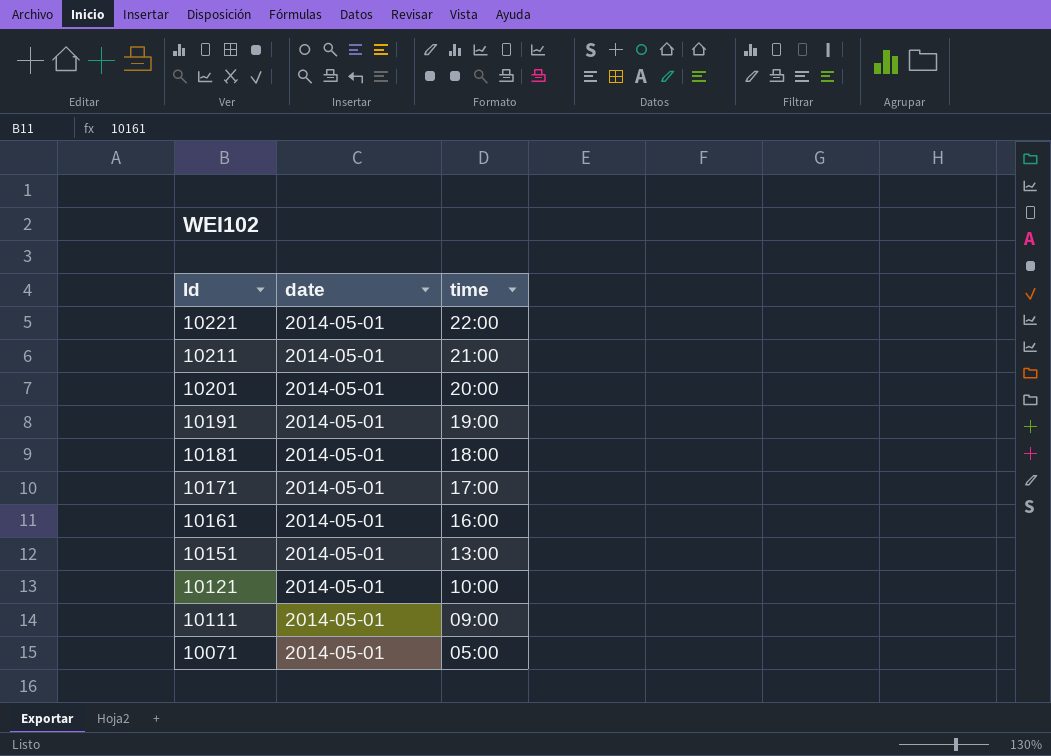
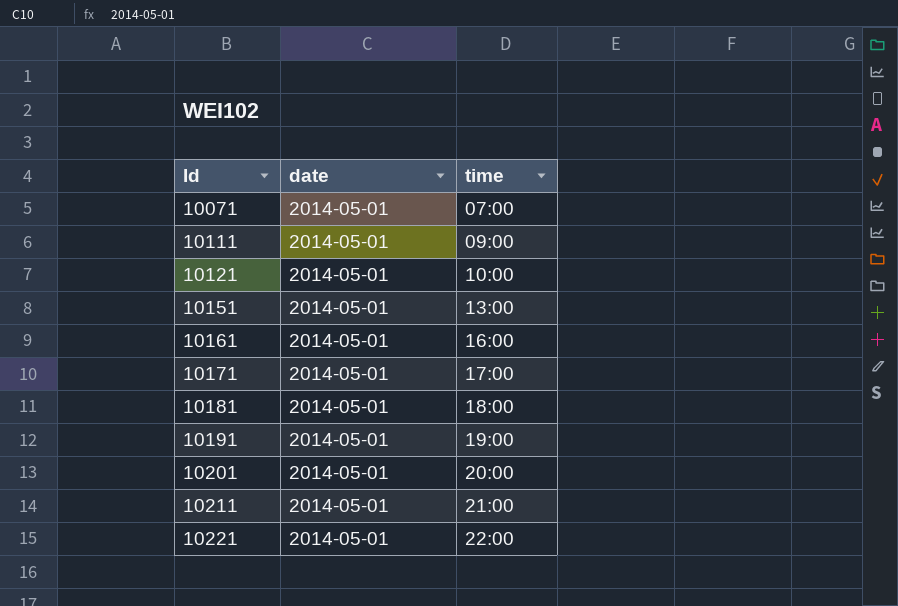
row order: Id descending -> Id ascending
10071 | time: 05:00 -> 07:00

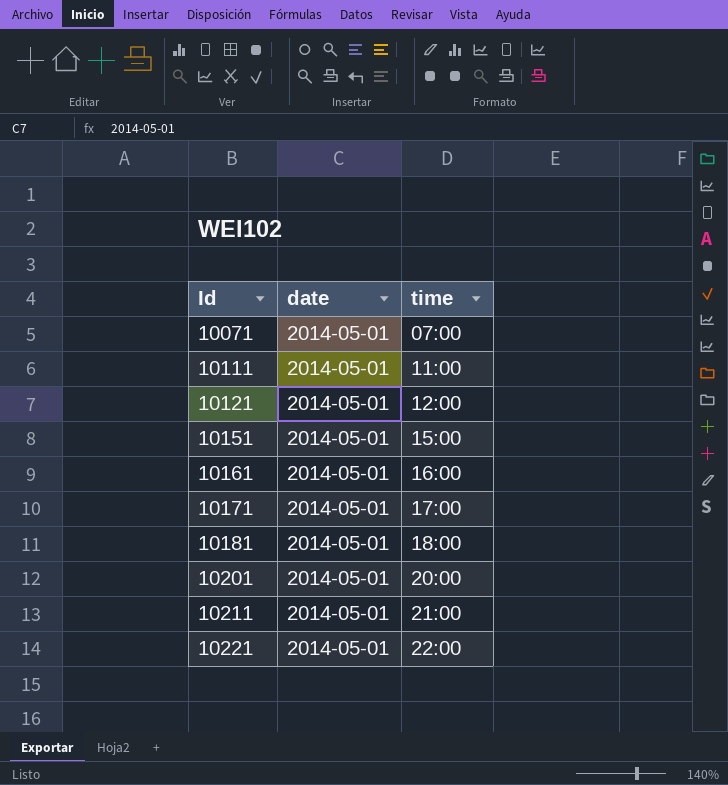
row 10191: 2014-05-01 | 19:00 -> none
10111 | time: 09:00 -> 11:00
10121 | time: 10:00 -> 12:00
10151 | time: 13:00 -> 15:00

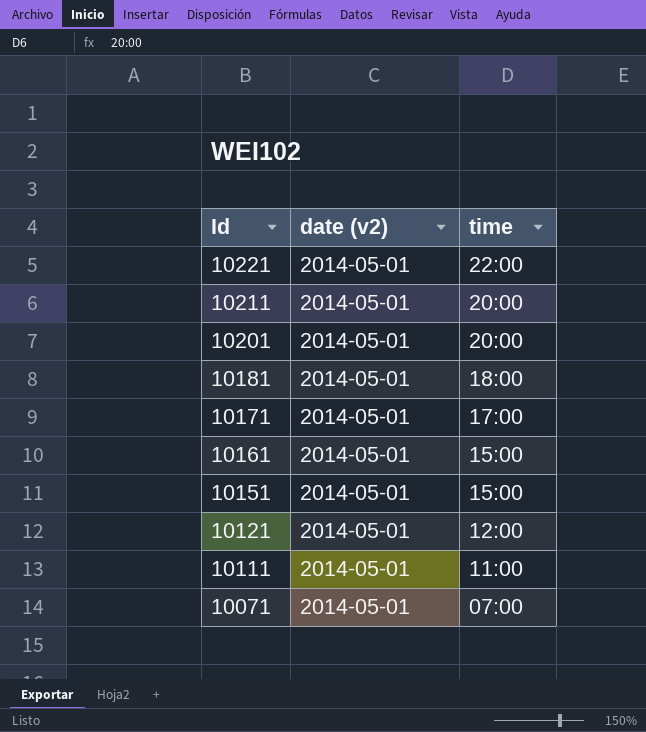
row order: Id ascending -> Id descending
column name: date -> date (v2)
10211 | time: 21:00 -> 20:00
10161 | time: 16:00 -> 15:00

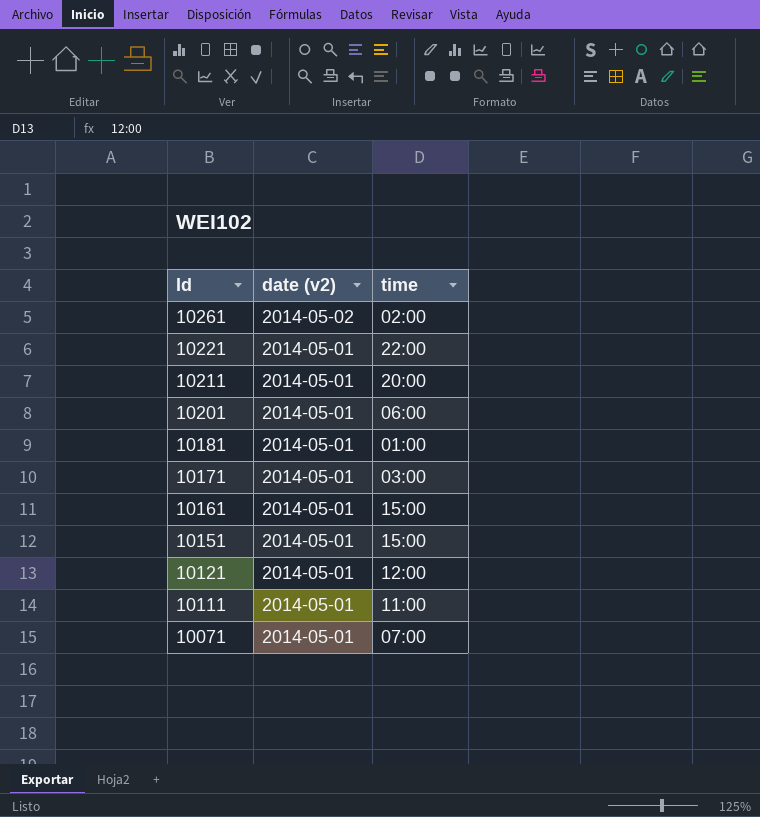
row 10261: none -> 2014-05-02 | 02:00
10201 | time: 20:00 -> 06:00
10181 | time: 18:00 -> 01:00
10171 | time: 17:00 -> 03:00

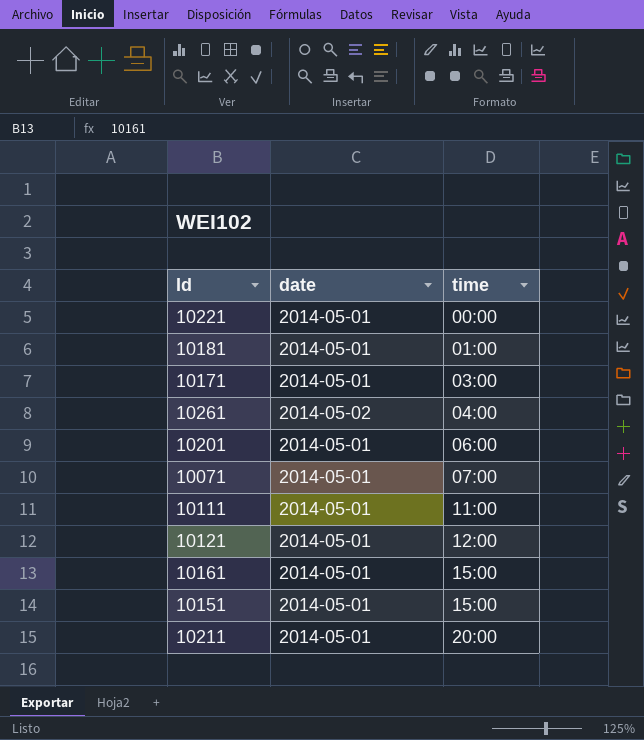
row order: Id descending -> time ascending
column name: date (v2) -> date
10221 | time: 22:00 -> 00:00
10261 | time: 02:00 -> 04:00

